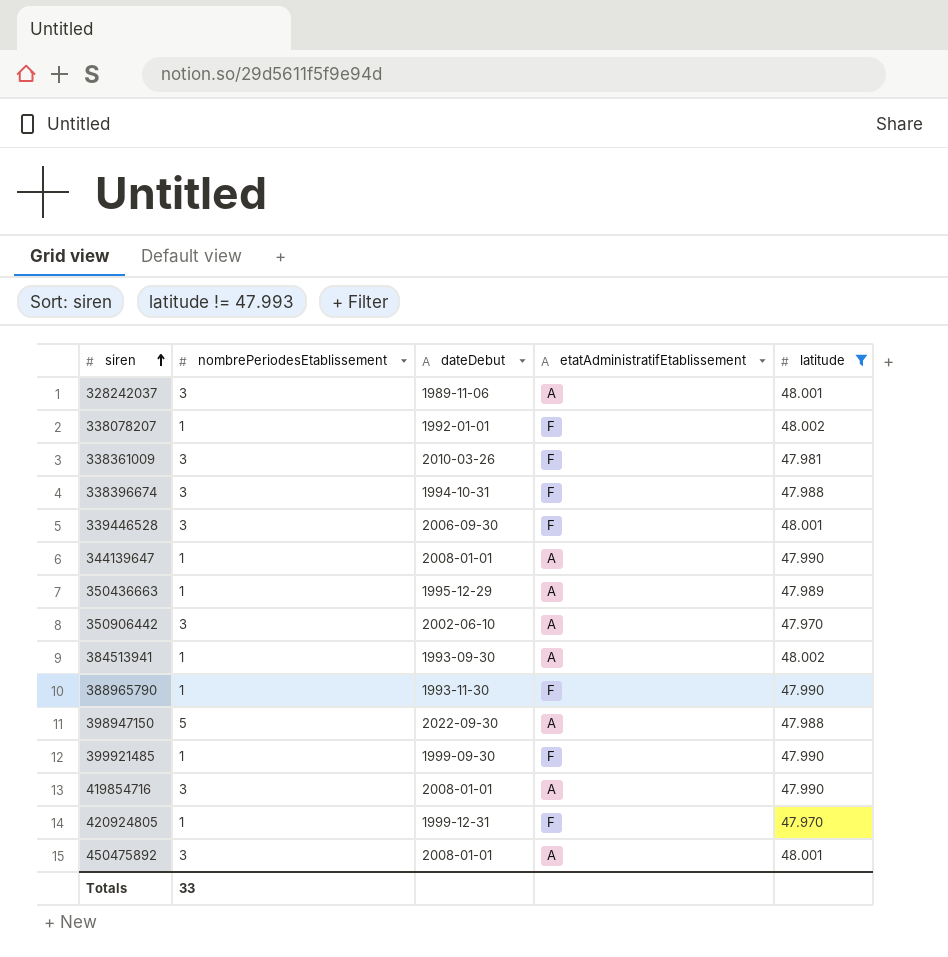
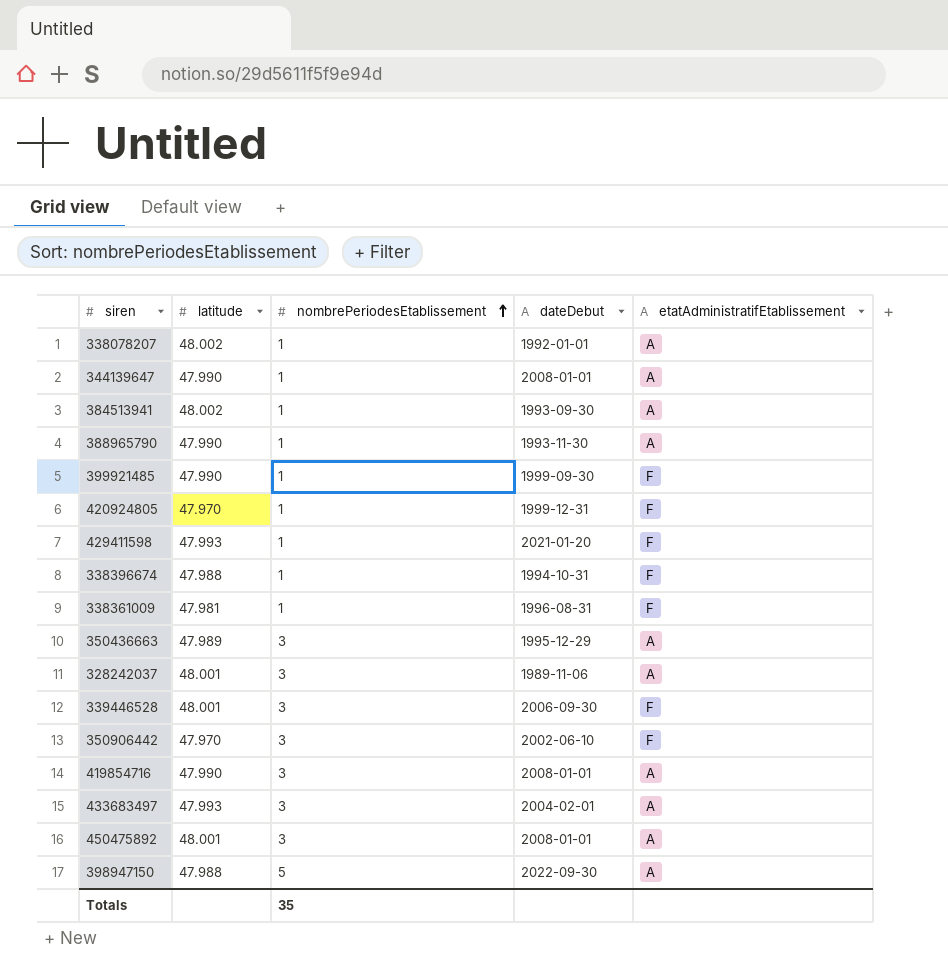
filter: latitude != 47.993 -> none
row order: siren ascending -> nombrePeriodesEtablissement ascending
column latitude | position: 5 -> 2
338078207 | etatAdministratifEtablissement: F -> A
388965790 | etatAdministratifEtablissement: F -> A
338396674 | nombrePeriodesEtablissement: 3 -> 1
338361009 | nombrePeriodesEtablissement: 3 -> 1
338361009 | dateDebut: 2010-03-26 -> 1996-08-31
350436663 | nombrePeriodesEtablissement: 1 -> 3
350906442 | etatAdministratifEtablissement: A -> F
Totals | nombrePeriodesEtablissement: 33 -> 35

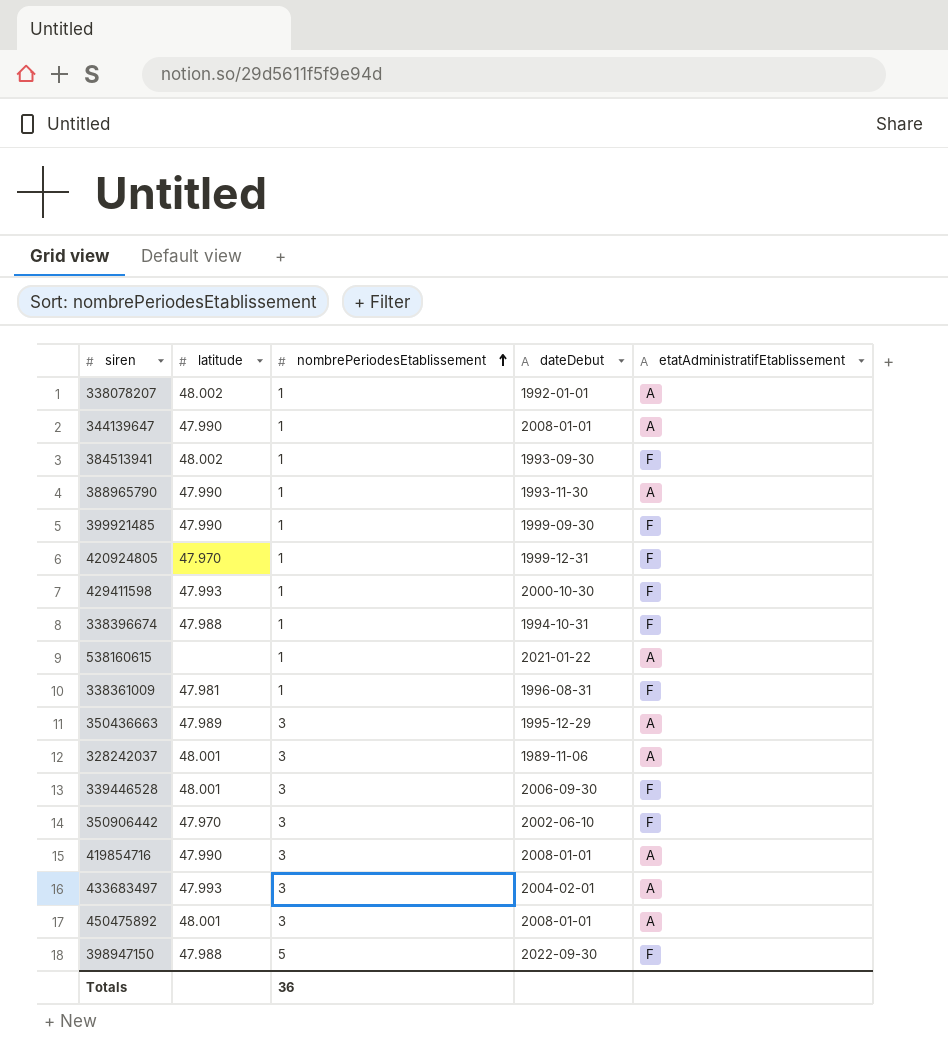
384513941 | etatAdministratifEtablissement: A -> F
429411598 | dateDebut: 2021-01-20 -> 2000-10-30
row 538160615: none -> none | 1 | 2021-01-22 | A
398947150 | etatAdministratifEtablissement: A -> F
Totals | nombrePeriodesEtablissement: 35 -> 36

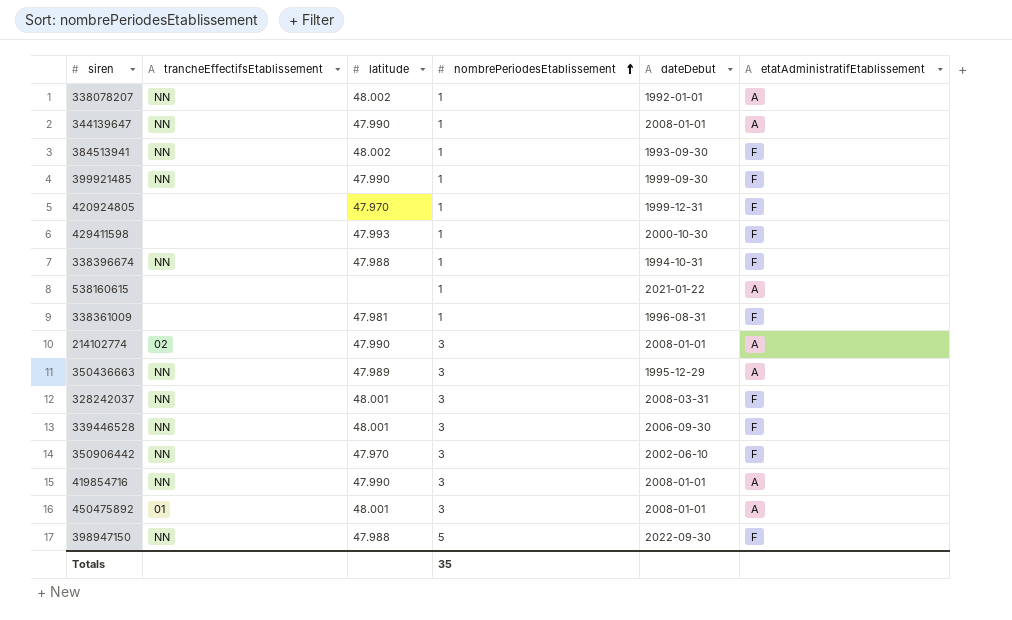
column trancheEffectifsEtablissement | position: none -> 2
row 388965790: 47.990 | 1 | 1993-11-30 | A -> none
row 433683497: 47.993 | 3 | 2004-02-01 | A -> none
row 214102774: none -> 02 | 47.990 | 3 | 2008-01-01 | A
328242037 | dateDebut: 1989-11-06 -> 2008-03-31
328242037 | etatAdministratifEtablissement: A -> F
Totals | nombrePeriodesEtablissement: 36 -> 35

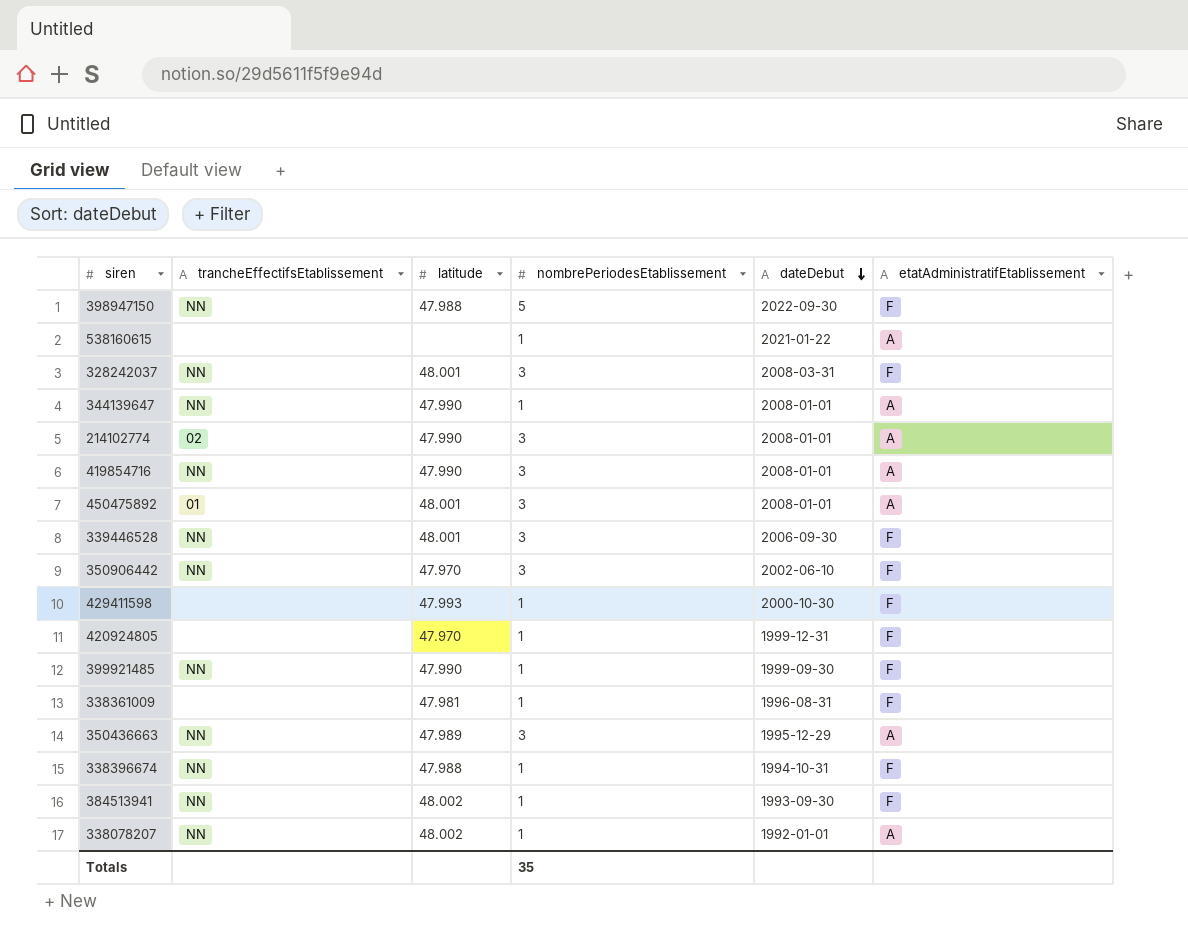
row order: nombrePeriodesEtablissement ascending -> dateDebut descending

